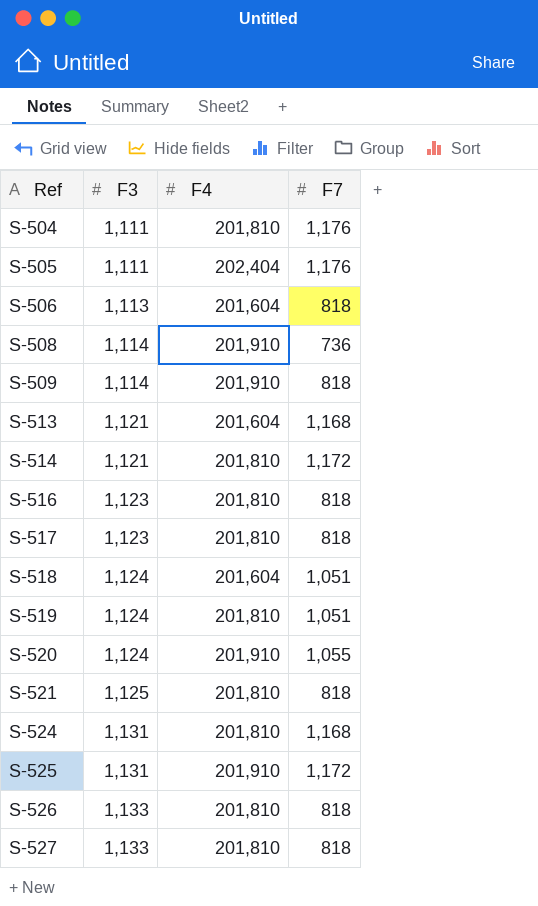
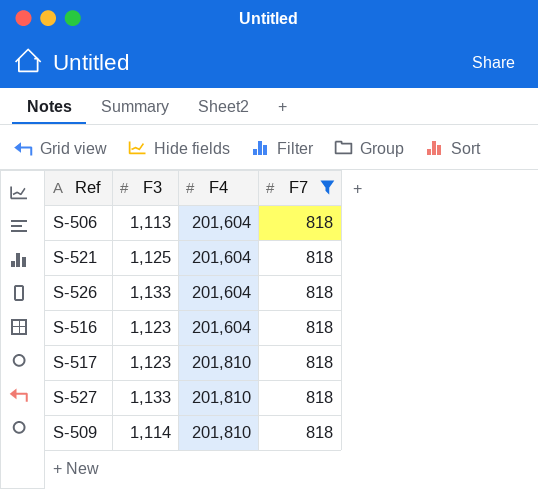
filter: none -> F7 = 818
row order: Ref ascending -> F4 ascending
S-521 | F4: 201,810 -> 201,604
S-526 | F4: 201,810 -> 201,604
S-516 | F4: 201,810 -> 201,604
S-509 | F4: 201,910 -> 201,810

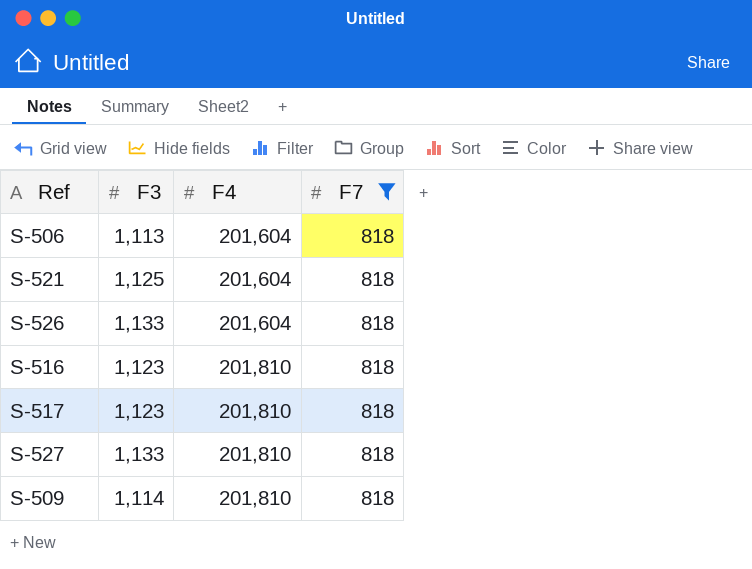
S-516 | F4: 201,604 -> 201,810

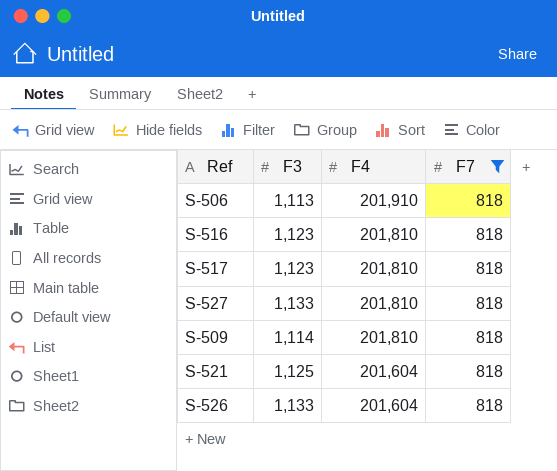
row order: F4 ascending -> F4 descending
S-506 | F4: 201,604 -> 201,910

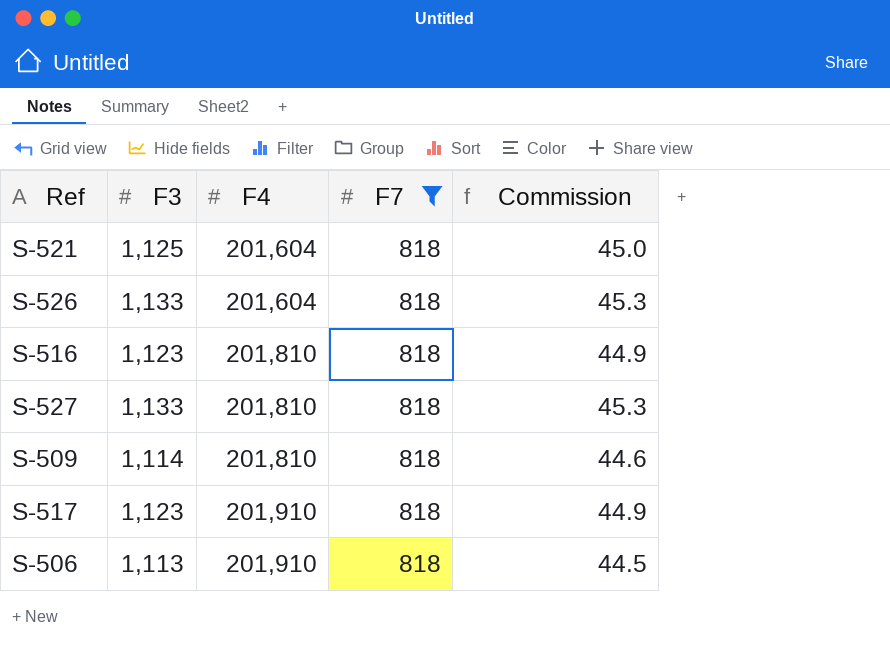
row order: F4 descending -> F4 ascending
column Commission | formula: none -> [F3] * 0.04
S-517 | F4: 201,810 -> 201,910

